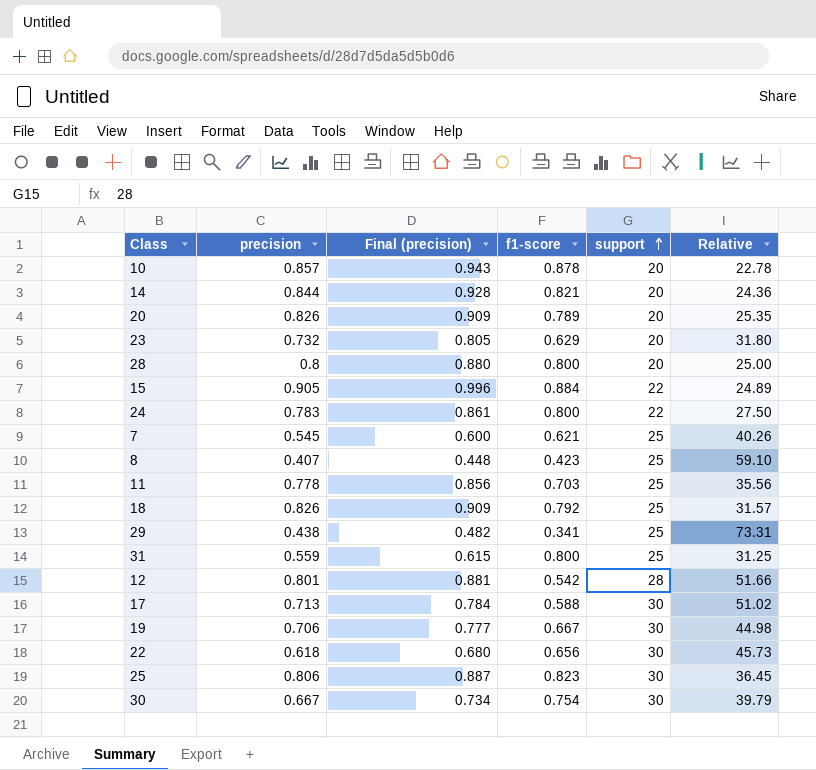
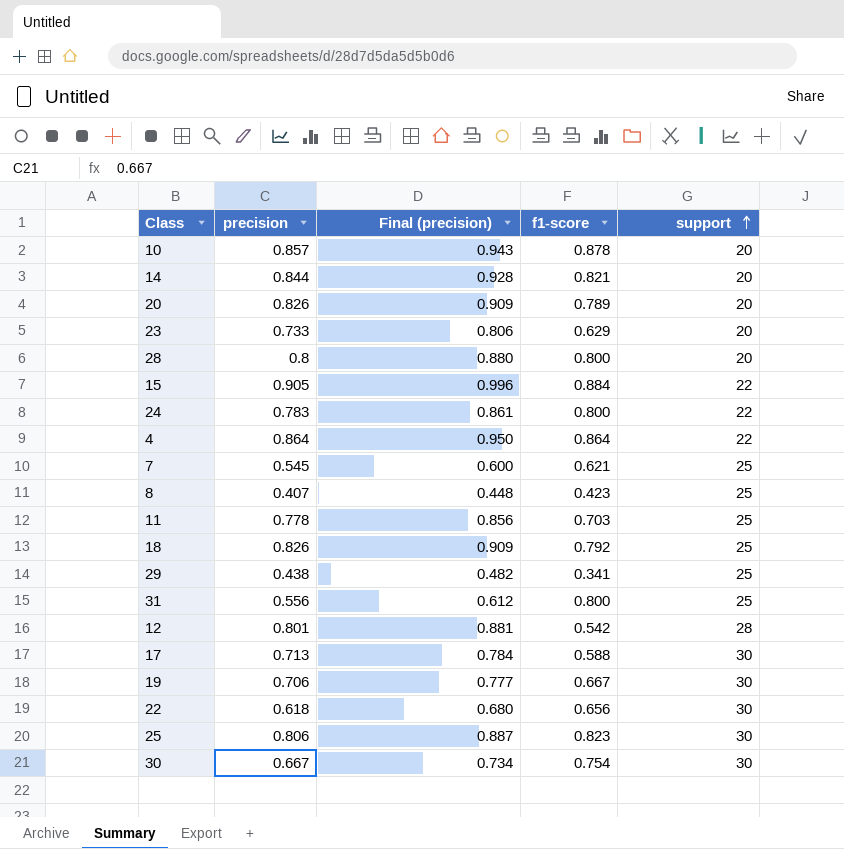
column Relative | formula: [support] / [f1-score] -> none
23 | precision: 0.732 -> 0.733
23 | Final (precision): 0.805 -> 0.806
row 4: none -> 0.864 | 0.950 | 0.864 | 22
31 | precision: 0.559 -> 0.556
31 | Final (precision): 0.615 -> 0.612

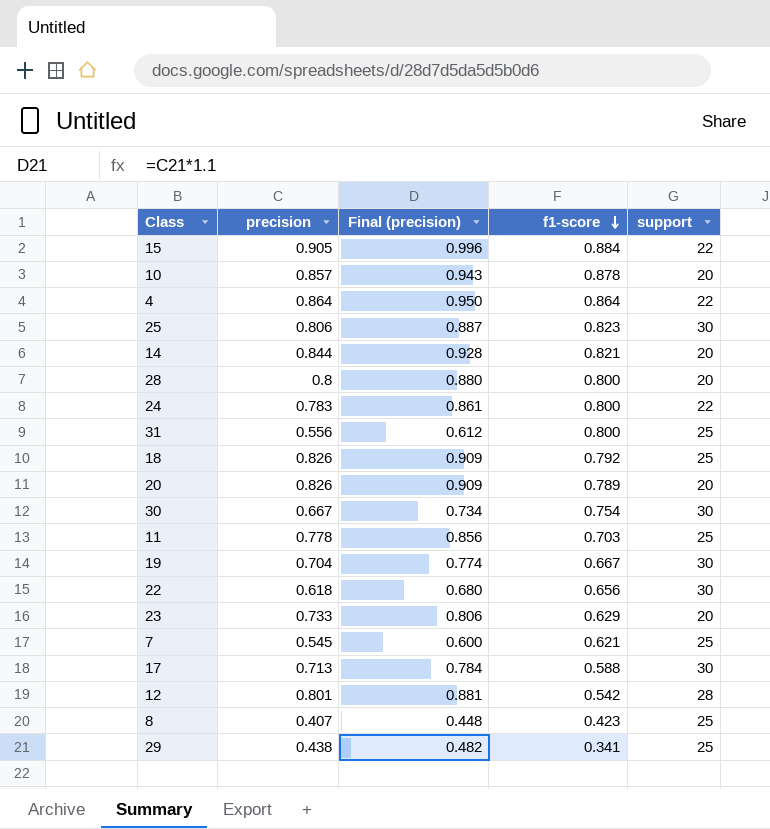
row order: support ascending -> f1-score descending
19 | precision: 0.706 -> 0.704
19 | Final (precision): 0.777 -> 0.774

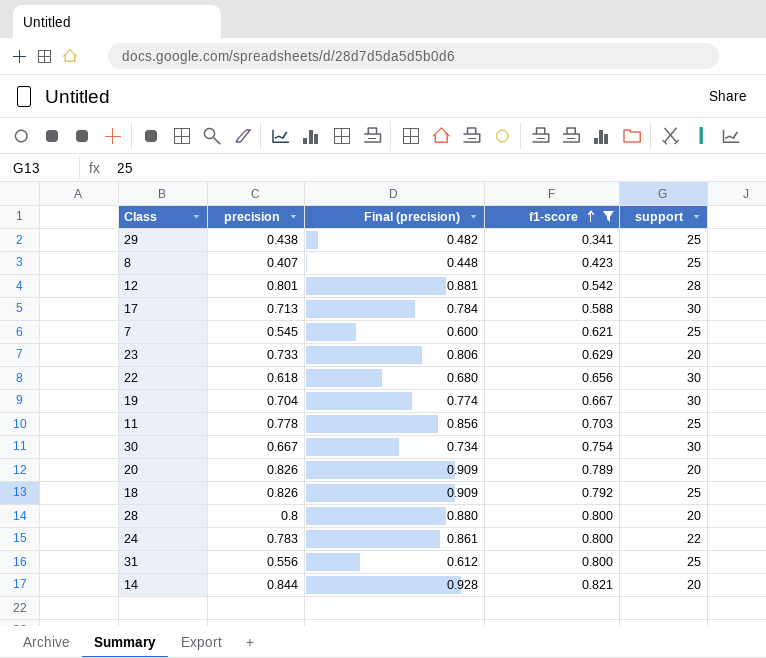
filter: none -> f1-score <= 0.821
row order: f1-score descending -> f1-score ascending

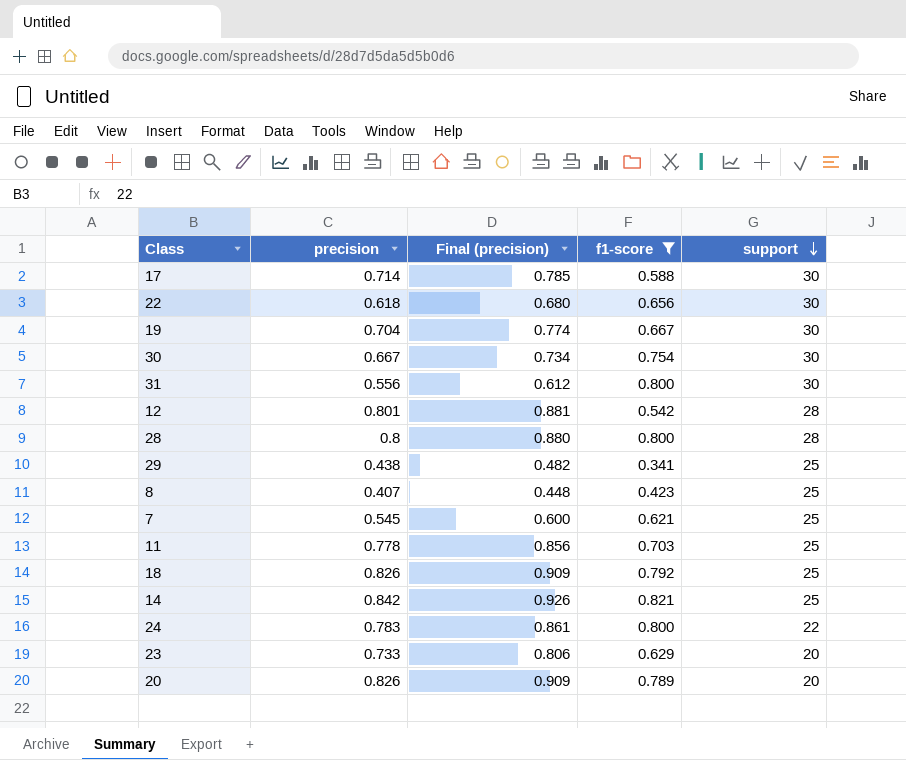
row order: f1-score ascending -> support descending
17 | precision: 0.713 -> 0.714
17 | Final (precision): 0.784 -> 0.785
31 | support: 25 -> 30
28 | support: 20 -> 28
14 | precision: 0.844 -> 0.842
14 | Final (precision): 0.928 -> 0.926
14 | support: 20 -> 25

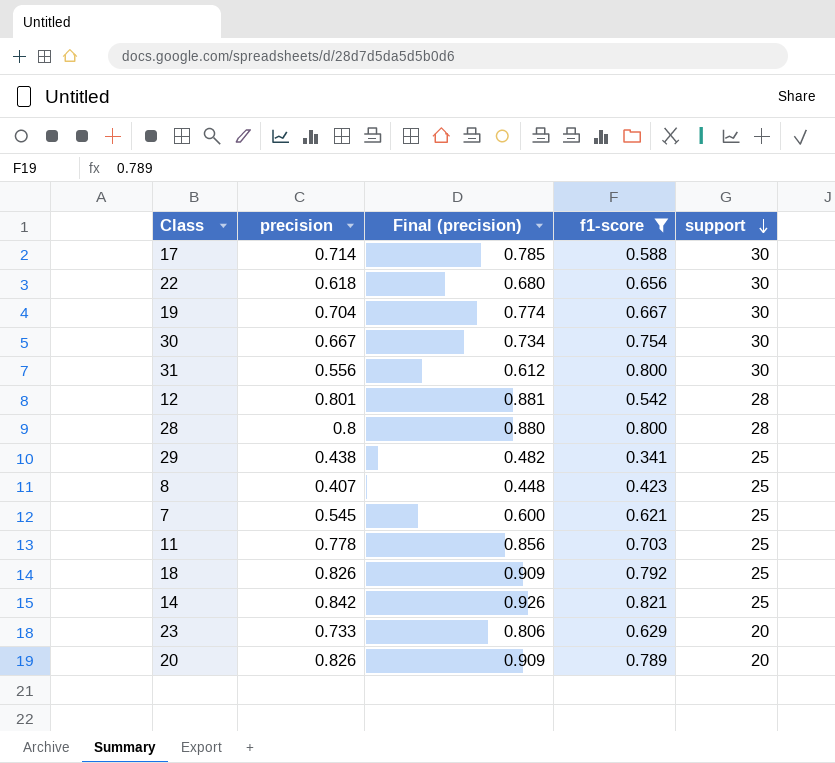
row 24: 0.783 | 0.861 | 0.800 | 22 -> none

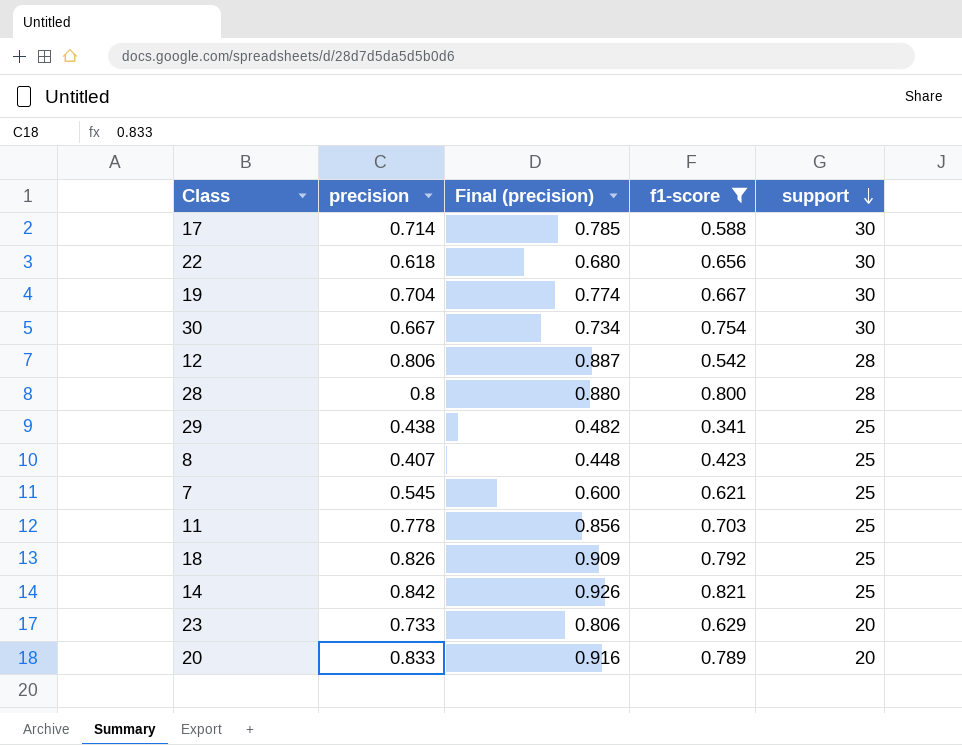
row 31: 0.556 | 0.612 | 0.800 | 30 -> none
12 | precision: 0.801 -> 0.806
12 | Final (precision): 0.881 -> 0.887
20 | precision: 0.826 -> 0.833
20 | Final (precision): 0.909 -> 0.916

